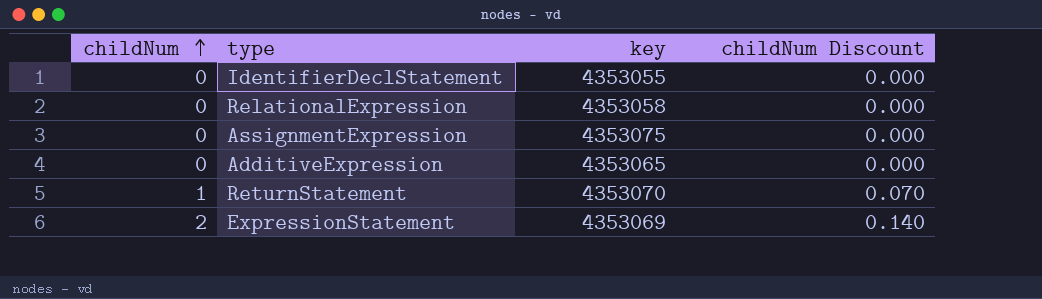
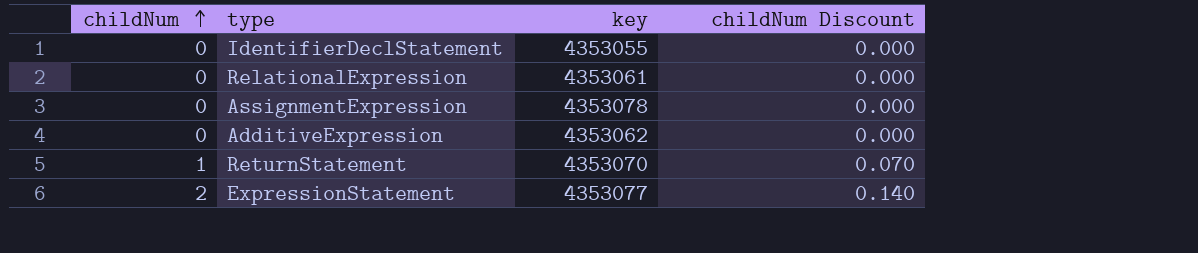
RelationalExpression | key: 4353058 -> 4353061
AssignmentExpression | key: 4353075 -> 4353078
AdditiveExpression | key: 4353065 -> 4353062
ExpressionStatement | key: 4353069 -> 4353077

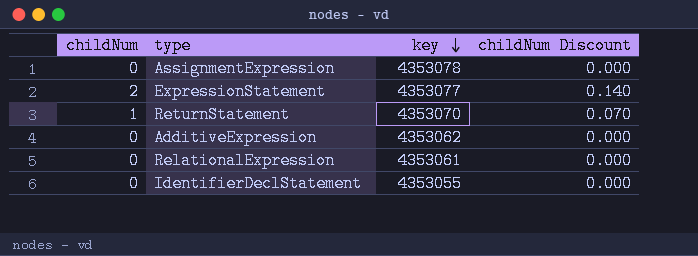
row order: childNum ascending -> key descending

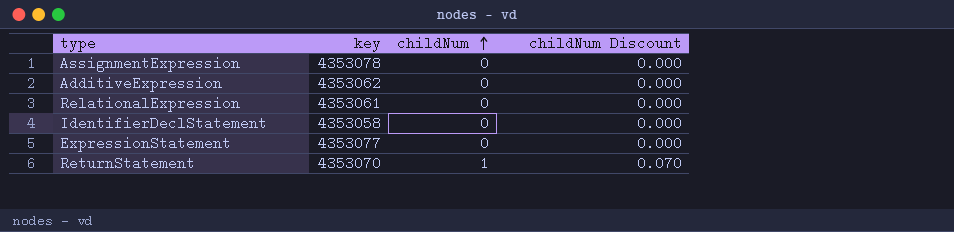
row order: key descending -> childNum ascending
column childNum | position: 1 -> 3
IdentifierDeclStatement | key: 4353055 -> 4353058
ExpressionStatement | childNum: 2 -> 0
ExpressionStatement | childNum Discount: 0.140 -> 0.000

